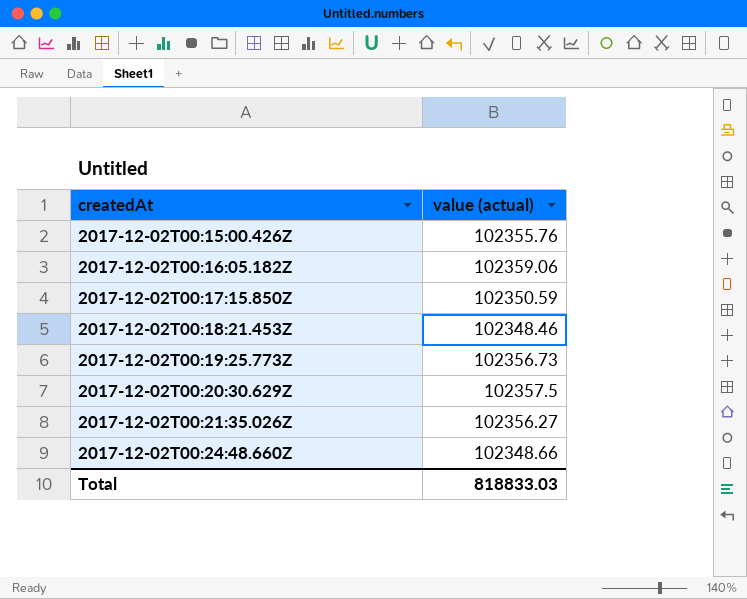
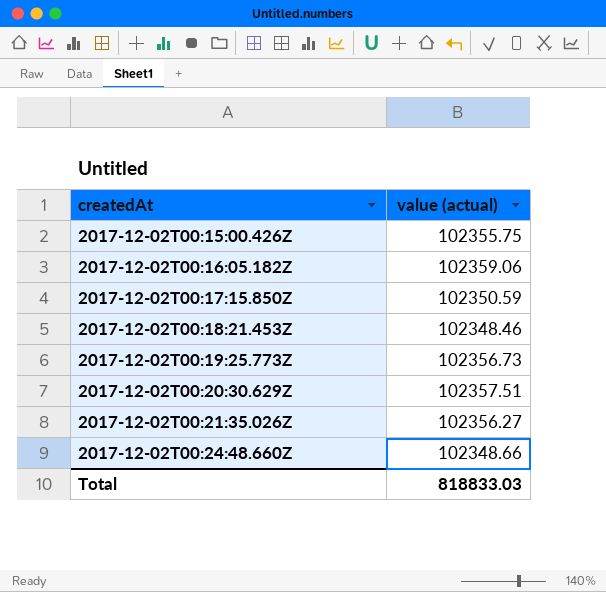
2017-12-02T00:15:00.426Z | value (actual): 102355.76 -> 102355.75
2017-12-02T00:20:30.629Z | value (actual): 102357.5 -> 102357.51

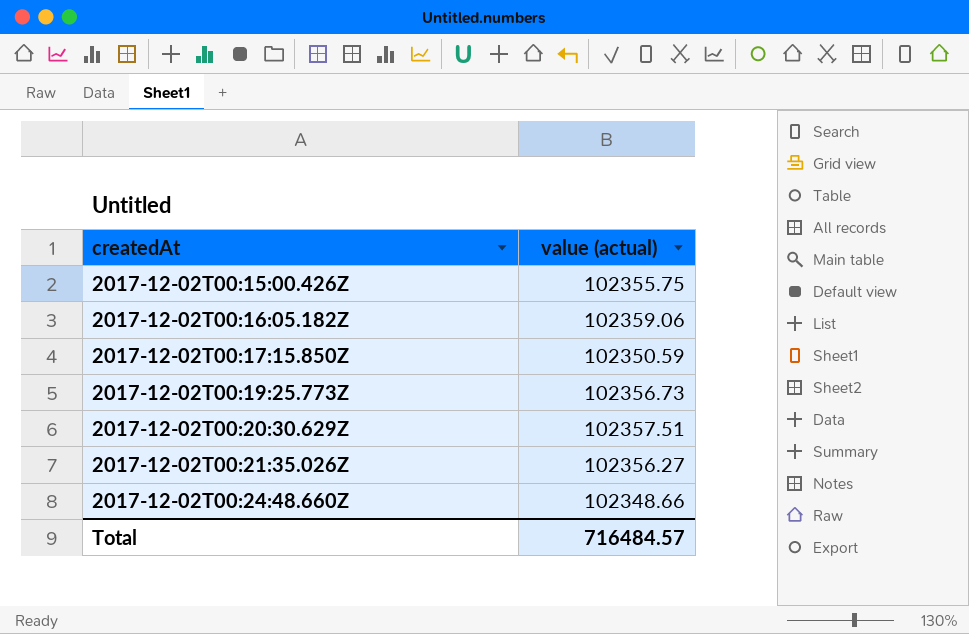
row 2017-12-02T00:18:21.453Z: 102348.46 -> none
Total | value (actual): 818833.03 -> 716484.57

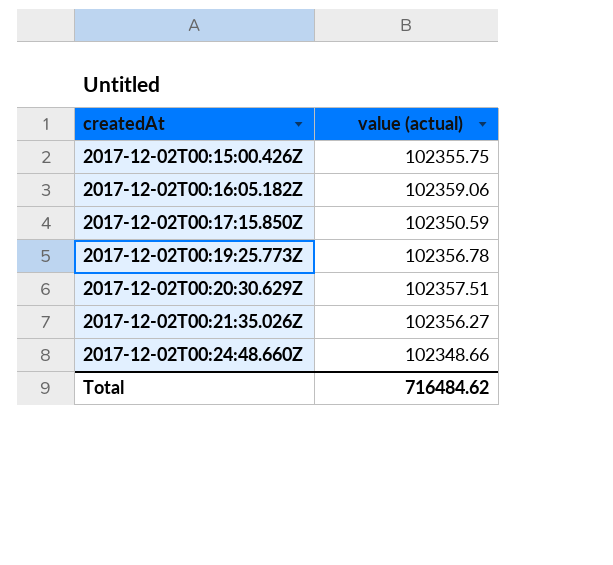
2017-12-02T00:19:25.773Z | value (actual): 102356.73 -> 102356.78
Total | value (actual): 716484.57 -> 716484.62

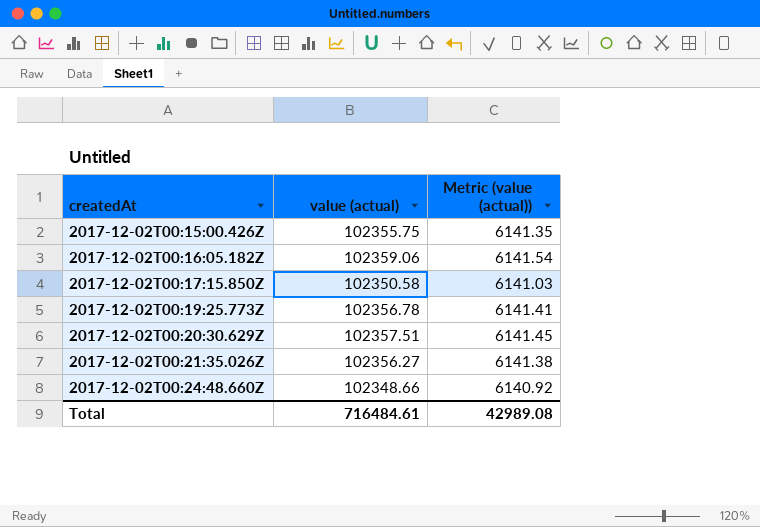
column Metric (value (actual)) | formula: none -> [value (actual)] * 0.06
2017-12-02T00:17:15.850Z | value (actual): 102350.59 -> 102350.58
Total | value (actual): 716484.62 -> 716484.61

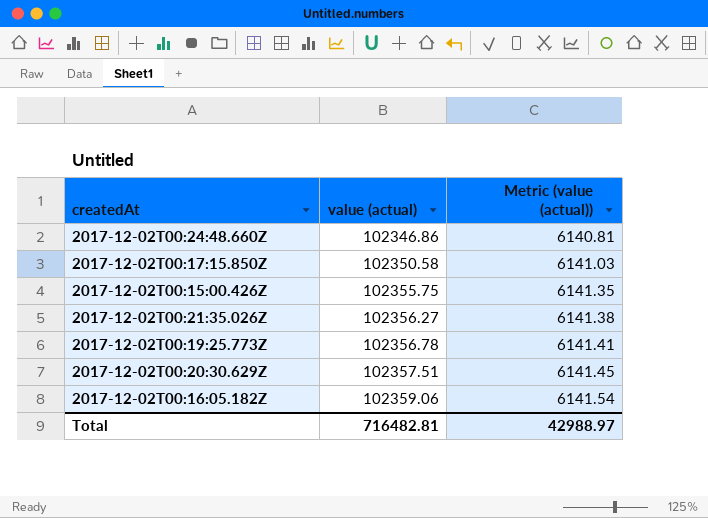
row order: createdAt ascending -> value (actual) ascending
2017-12-02T00:24:48.660Z | value (actual): 102348.66 -> 102346.86
2017-12-02T00:24:48.660Z | Metric (value (actual)): 6140.92 -> 6140.81
Total | value (actual): 716484.61 -> 716482.81
Total | Metric (value (actual)): 42989.08 -> 42988.97

